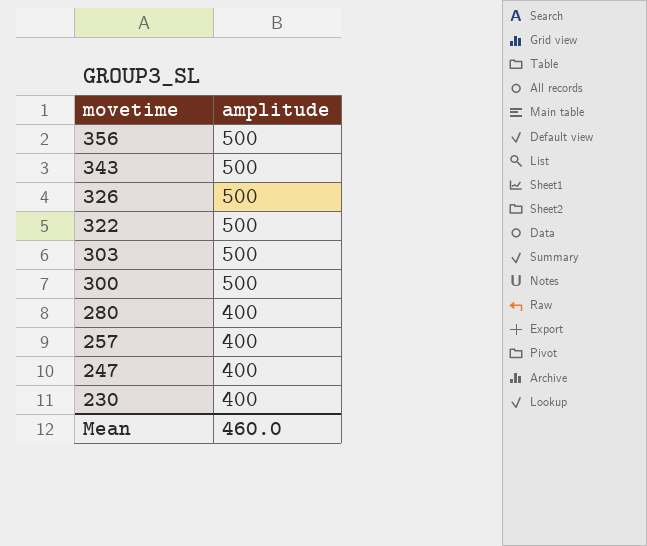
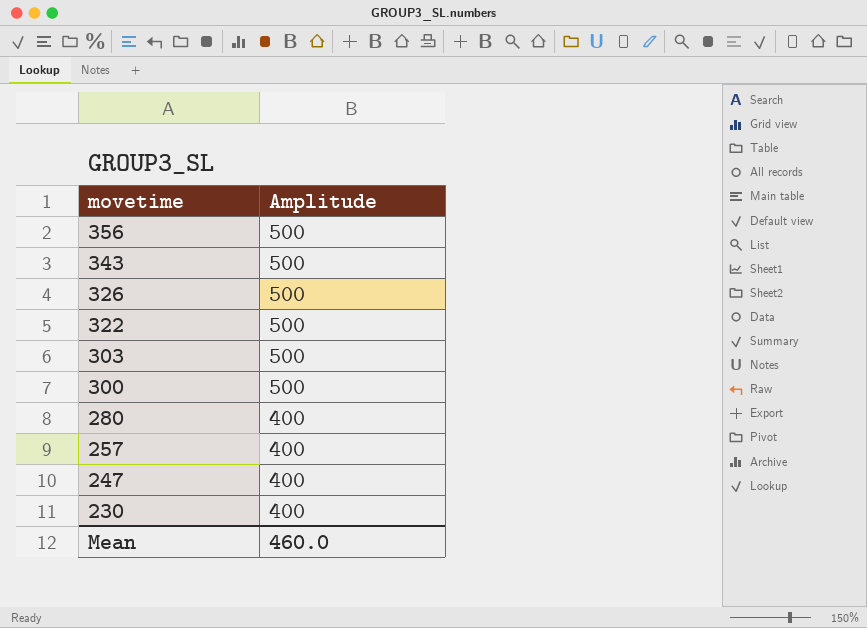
column name: amplitude -> Amplitude

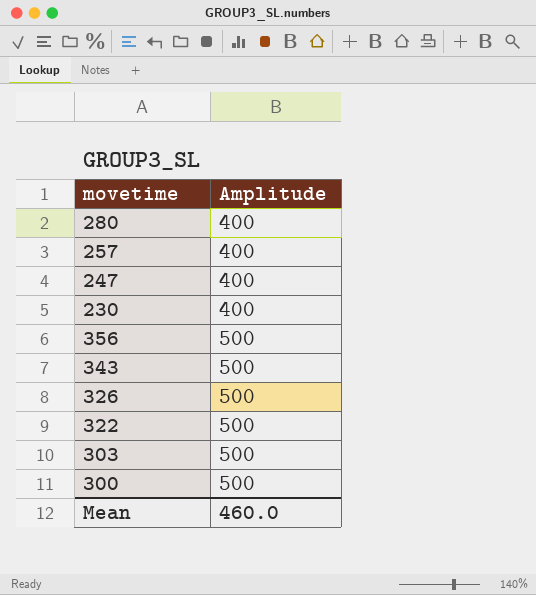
row order: movetime descending -> Amplitude ascending

